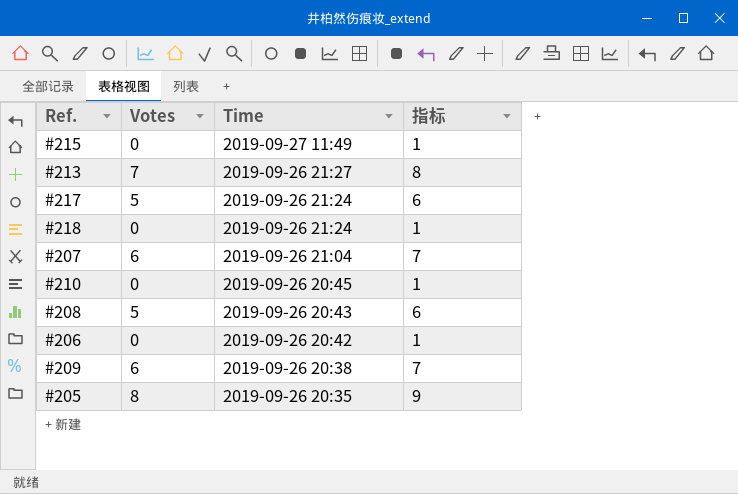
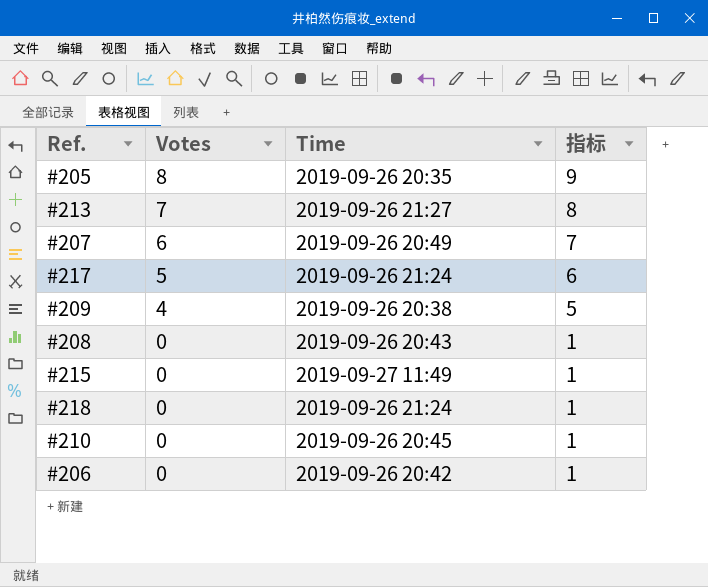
row order: Time descending -> Votes descending
#207 | Time: 2019-09-26 21:04 -> 2019-09-26 20:49
#209 | Votes: 6 -> 4
#209 | 指标: 7 -> 5
#208 | Votes: 5 -> 0
#208 | 指标: 6 -> 1

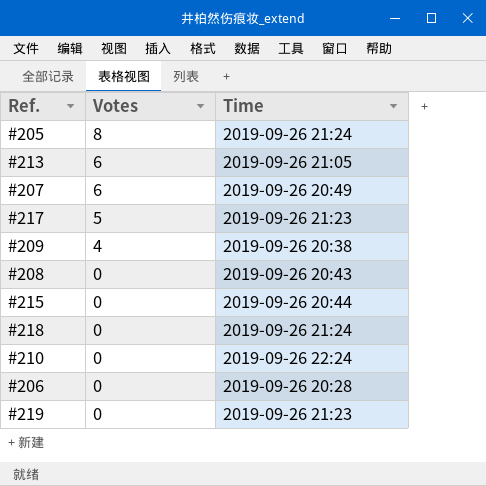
column 指标 | formula: [Votes] + 1 -> none
#205 | Time: 2019-09-26 20:35 -> 2019-09-26 21:24
#213 | Votes: 7 -> 6
#213 | Time: 2019-09-26 21:27 -> 2019-09-26 21:05
#217 | Time: 2019-09-26 21:24 -> 2019-09-26 21:23
#215 | Time: 2019-09-27 11:49 -> 2019-09-26 20:44
#210 | Time: 2019-09-26 20:45 -> 2019-09-26 22:24
#206 | Time: 2019-09-26 20:42 -> 2019-09-26 20:28
row #219: none -> 0 | 2019-09-26 21:23

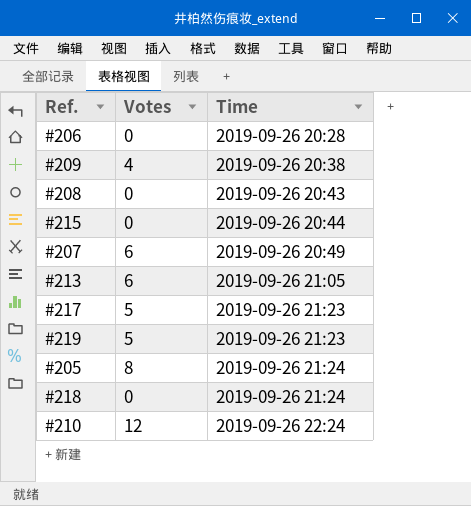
row order: Votes descending -> Time ascending
#219 | Votes: 0 -> 5
#210 | Votes: 0 -> 12

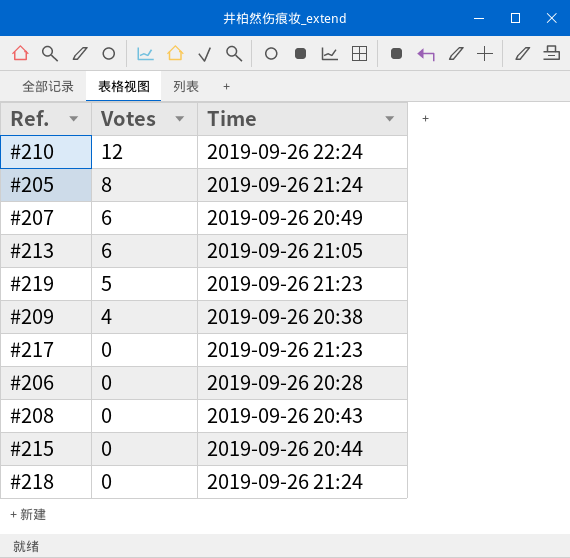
row order: Time ascending -> Votes descending
#217 | Votes: 5 -> 0

